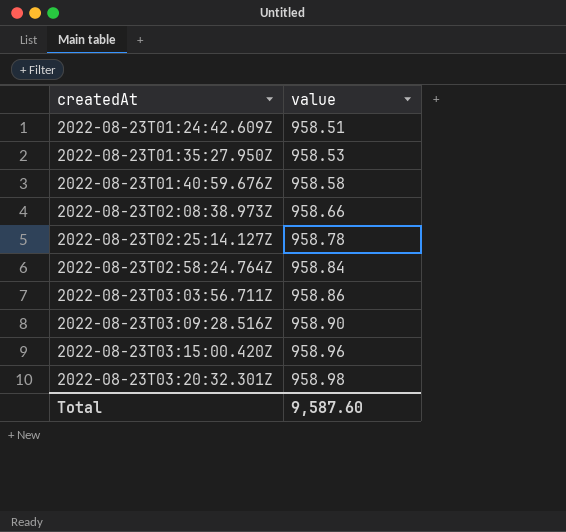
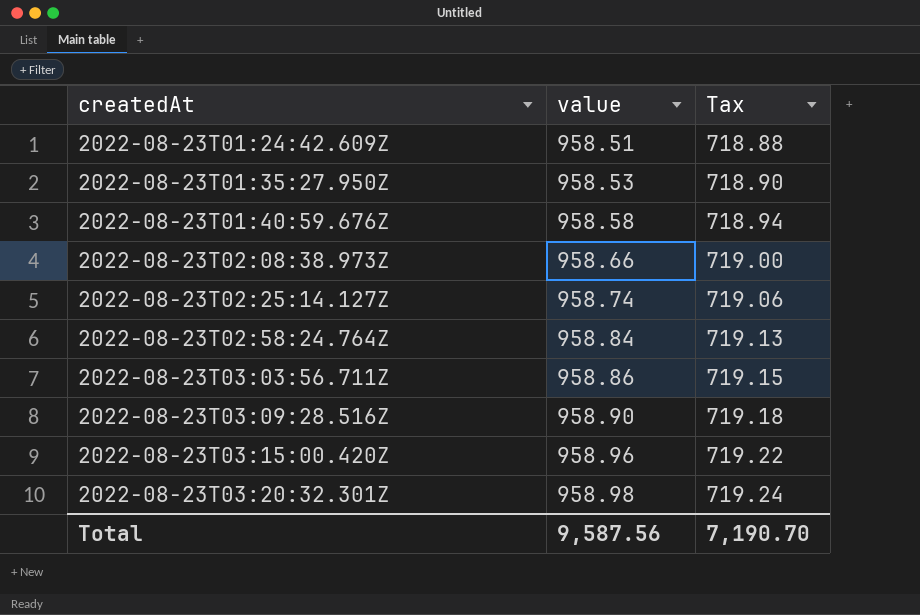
column Tax | formula: none -> [value] * 0.75
2022-08-23T02:25:14.127Z | value: 958.78 -> 958.74
Total | value: 9,587.60 -> 9,587.56

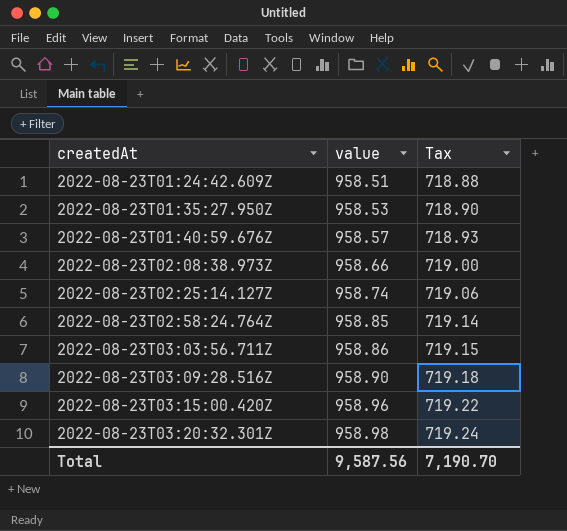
2022-08-23T01:40:59.676Z | value: 958.58 -> 958.57
2022-08-23T01:40:59.676Z | Tax: 718.94 -> 718.93
2022-08-23T02:58:24.764Z | value: 958.84 -> 958.85
2022-08-23T02:58:24.764Z | Tax: 719.13 -> 719.14

